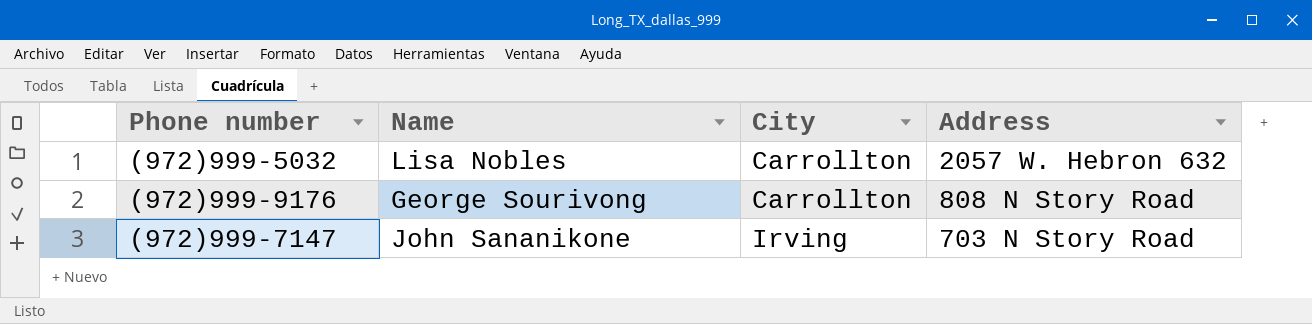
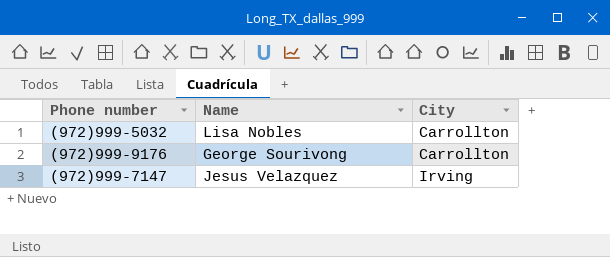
column Address | position: 4 -> none
(972)999-7147 | Name: John Sananikone -> Jesus Velazquez

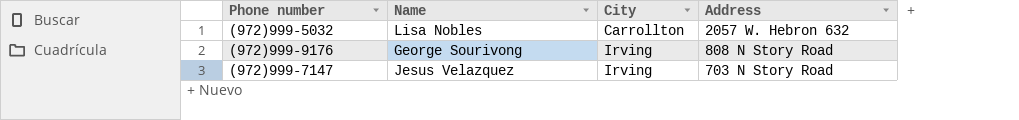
column Address | position: none -> 4
(972)999-9176 | City: Carrollton -> Irving

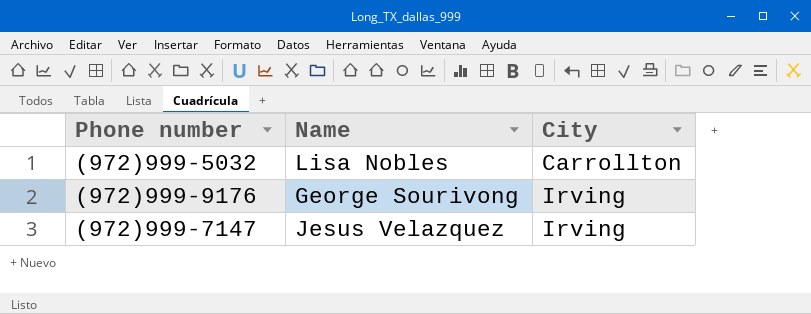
column Address | position: 4 -> none

